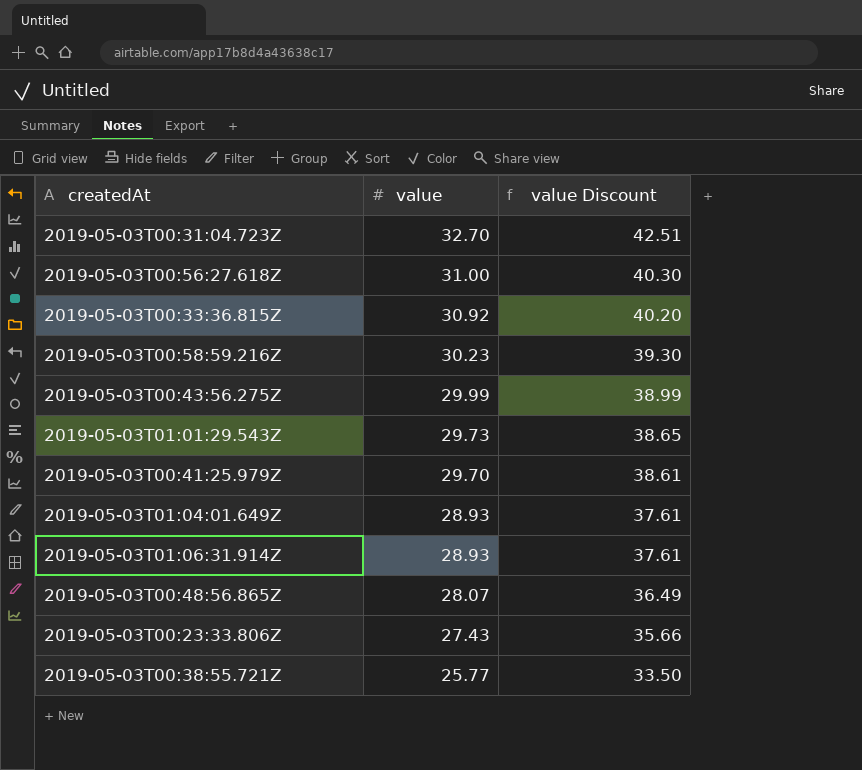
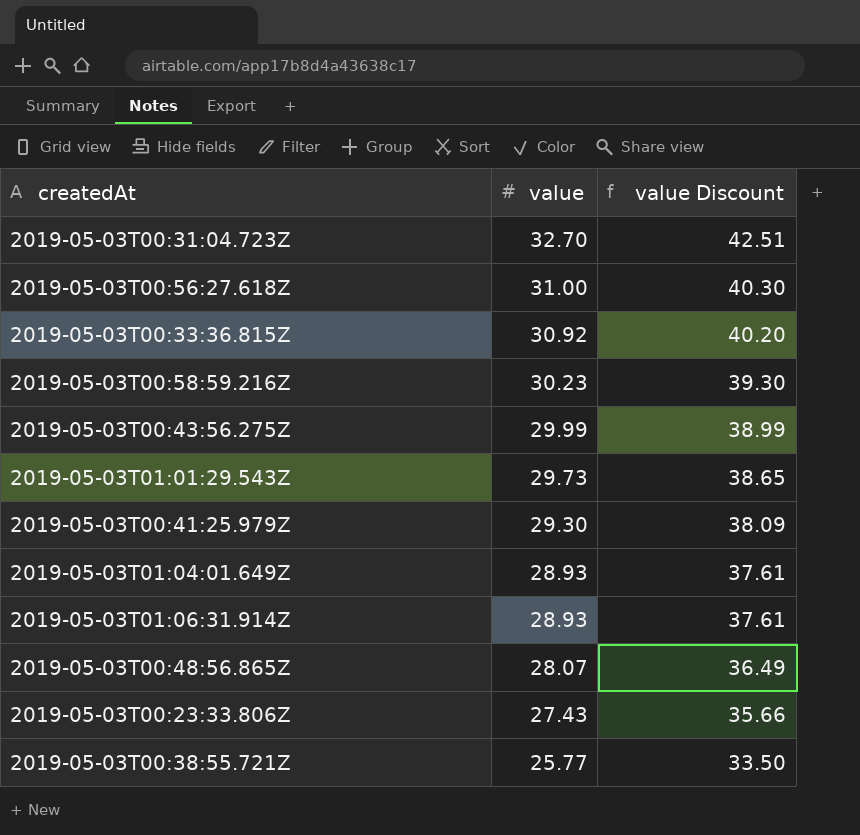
2019-05-03T00:41:25.979Z | value: 29.70 -> 29.30
2019-05-03T00:41:25.979Z | value Discount: 38.61 -> 38.09

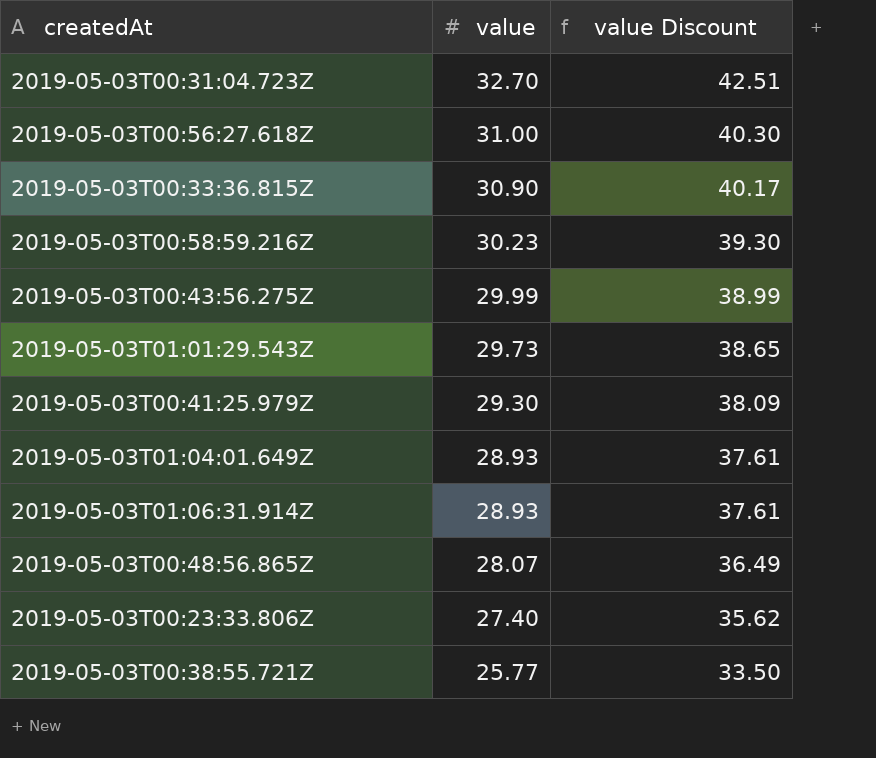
2019-05-03T00:33:36.815Z | value: 30.92 -> 30.90
2019-05-03T00:33:36.815Z | value Discount: 40.20 -> 40.17
2019-05-03T00:23:33.806Z | value: 27.43 -> 27.40
2019-05-03T00:23:33.806Z | value Discount: 35.66 -> 35.62

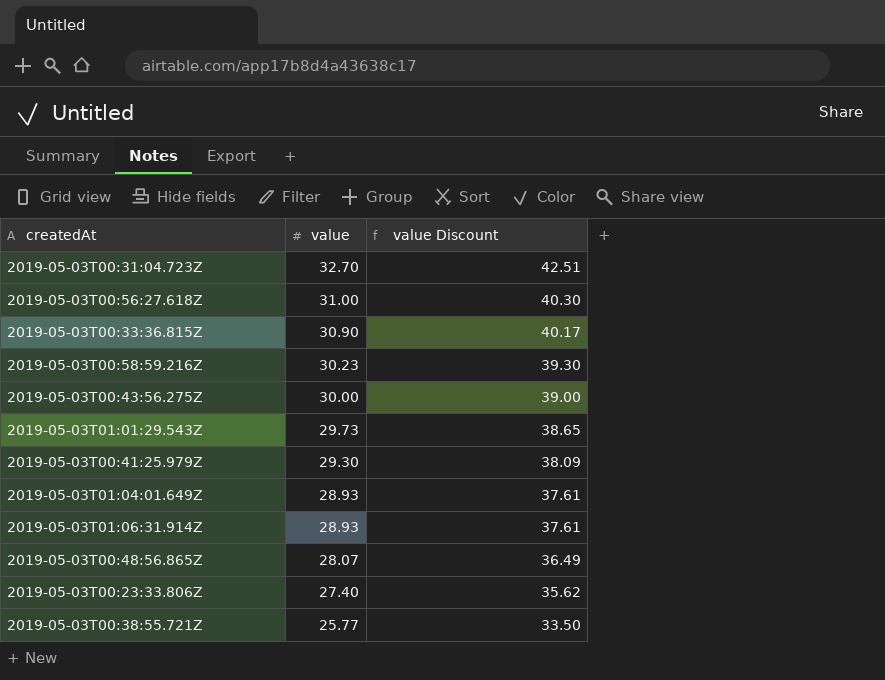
2019-05-03T00:43:56.275Z | value: 29.99 -> 30.00
2019-05-03T00:43:56.275Z | value Discount: 38.99 -> 39.00

